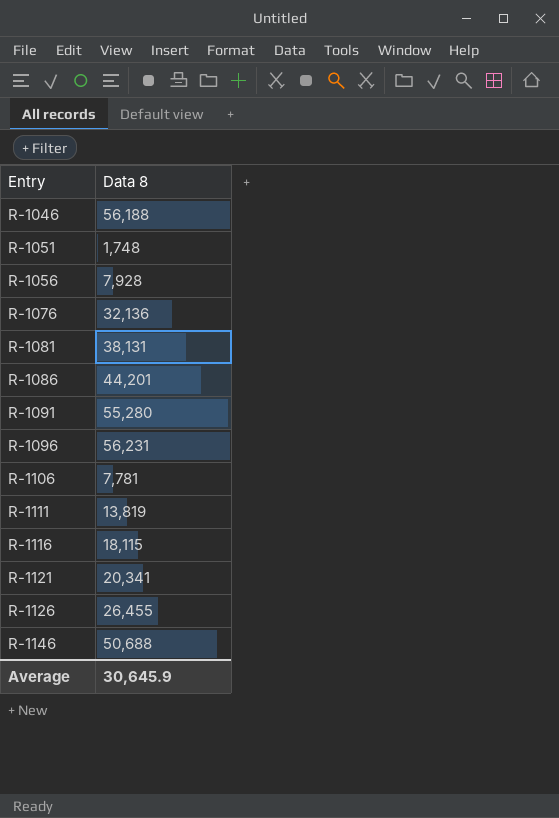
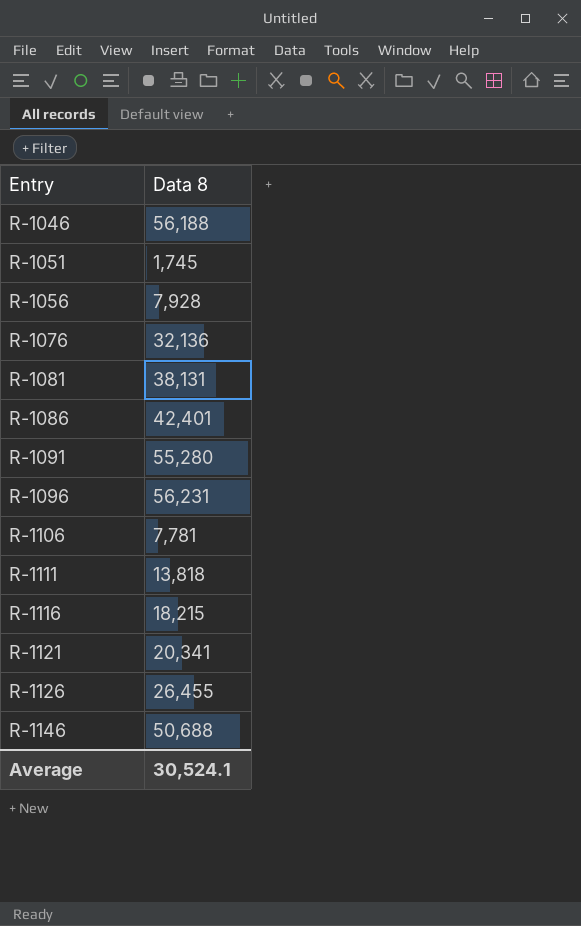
R-1051 | Data 8: 1,748 -> 1,745
R-1086 | Data 8: 44,201 -> 42,401
R-1111 | Data 8: 13,819 -> 13,818
R-1116 | Data 8: 18,115 -> 18,215
Average | Data 8: 30,645.9 -> 30,524.1

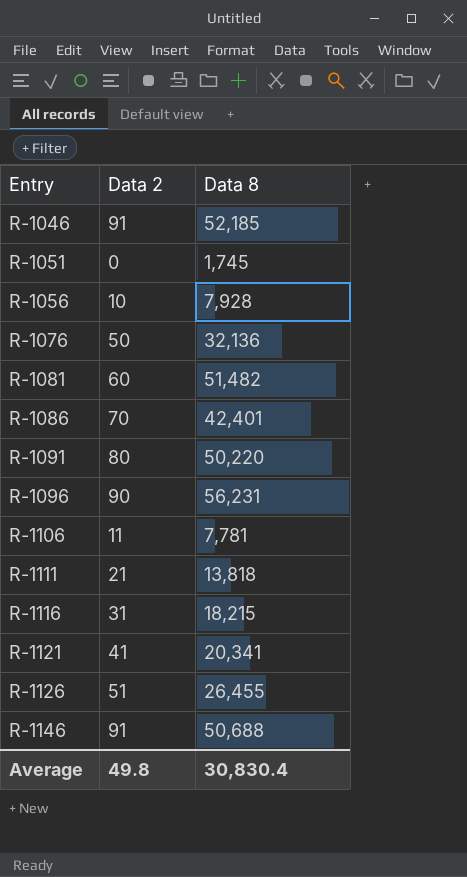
column Data 2 | position: none -> 2
R-1046 | Data 8: 56,188 -> 52,185
R-1081 | Data 8: 38,131 -> 51,482
R-1091 | Data 8: 55,280 -> 50,220
Average | Data 8: 30,524.1 -> 30,830.4

